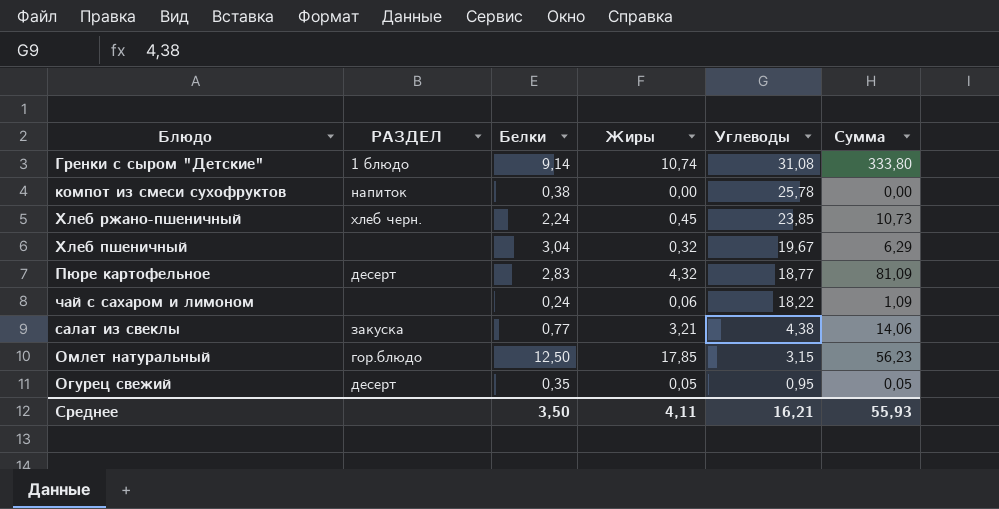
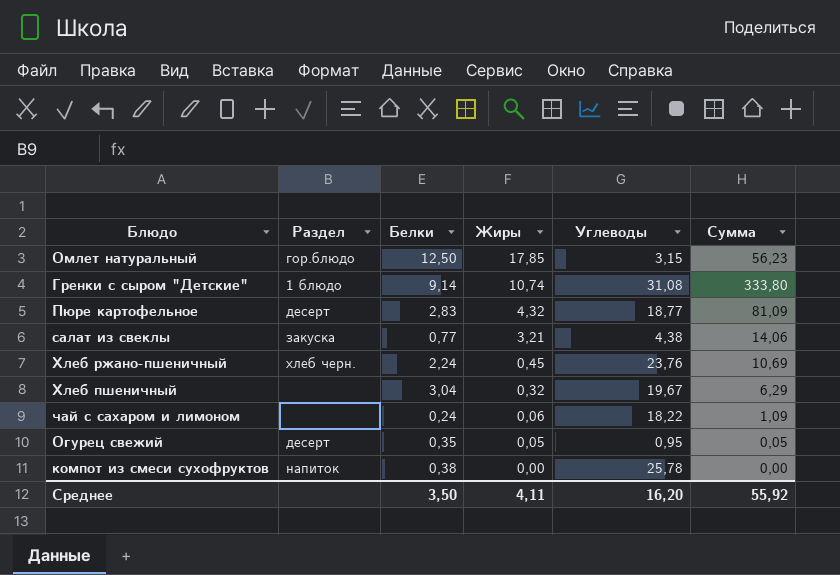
row order: Углеводы descending -> Жиры descending
column name: РАЗДЕЛ -> Раздел
Хлеб ржано-пшеничный | Углеводы: 23,85 -> 23,76
Хлеб ржано-пшеничный | Сумма: 10,73 -> 10,69
Среднее | Углеводы: 16,21 -> 16,20
Среднее | Сумма: 55,93 -> 55,92

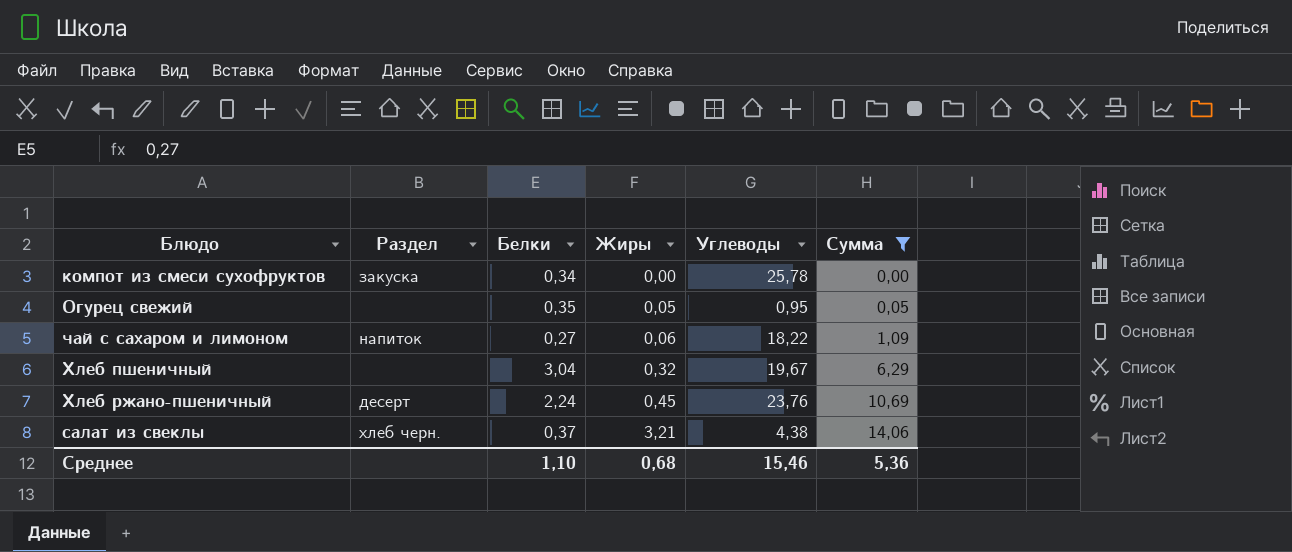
filter: none -> Сумма <= 14,06
row order: Жиры descending -> Жиры ascending
компот из смеси сухофруктов | Раздел: напиток -> закуска
компот из смеси сухофруктов | Белки: 0,38 -> 0,34
Огурец свежий | Раздел: десерт -> none
чай с сахаром и лимоном | Раздел: none -> напиток
чай с сахаром и лимоном | Белки: 0,24 -> 0,27
Хлеб ржано-пшеничный | Раздел: хлеб черн. -> десерт
салат из свеклы | Раздел: закуска -> хлеб черн.
салат из свеклы | Белки: 0,77 -> 0,37
Среднее | Белки: 3,50 -> 1,10
Среднее | Жиры: 4,11 -> 0,68
Среднее | Углеводы: 16,20 -> 15,46
Среднее | Сумма: 55,92 -> 5,36

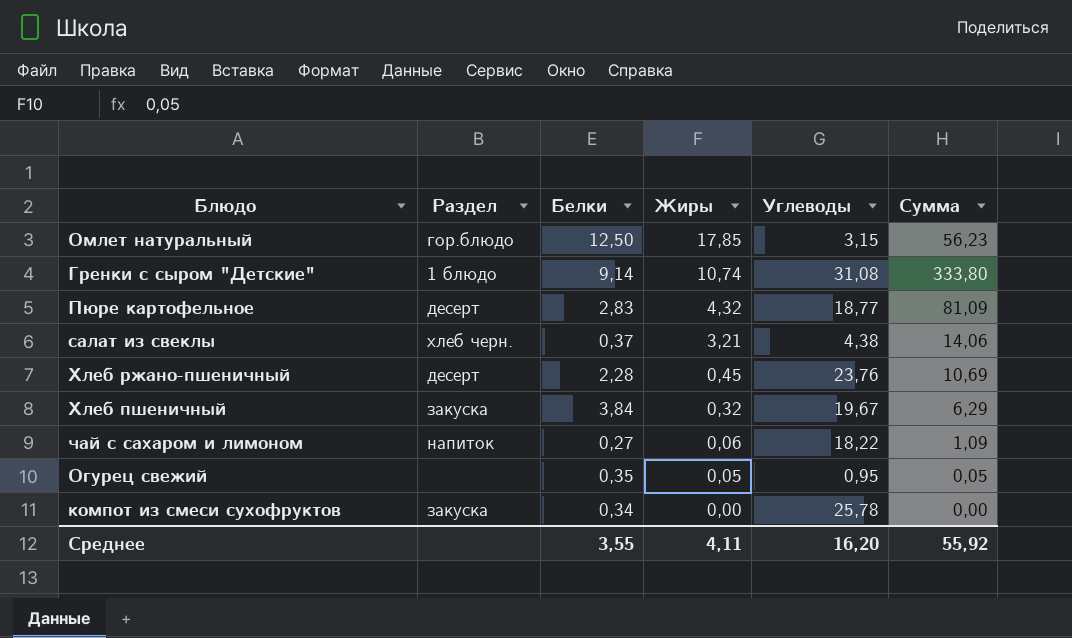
filter: Сумма <= 14,06 -> none
row order: Жиры ascending -> Жиры descending
Хлеб ржано-пшеничный | Белки: 2,24 -> 2,28
Хлеб пшеничный | Раздел: none -> закуска
Хлеб пшеничный | Белки: 3,04 -> 3,84
Среднее | Белки: 1,10 -> 3,55
Среднее | Жиры: 0,68 -> 4,11
Среднее | Углеводы: 15,46 -> 16,20
Среднее | Сумма: 5,36 -> 55,92

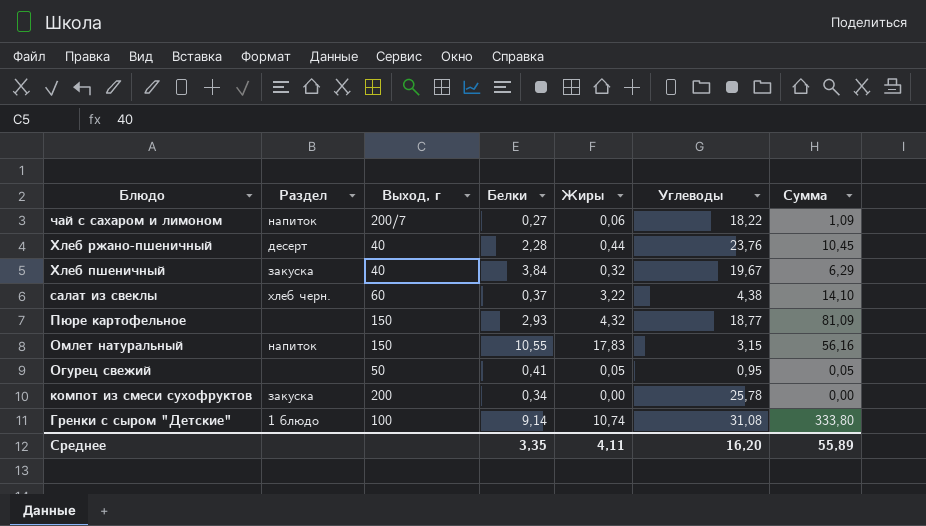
row order: Жиры descending -> Блюдо descending
column Выход, г | position: none -> 3
Хлеб ржано-пшеничный | Жиры: 0,45 -> 0,44
Хлеб ржано-пшеничный | Сумма: 10,69 -> 10,45
салат из свеклы | Жиры: 3,21 -> 3,22
салат из свеклы | Сумма: 14,06 -> 14,10
Пюре картофельное | Раздел: десерт -> none
Пюре картофельное | Белки: 2,83 -> 2,93
Омлет натуральный | Раздел: гор.блюдо -> напиток
Омлет натуральный | Белки: 12,50 -> 10,55
Омлет натуральный | Жиры: 17,85 -> 17,83
Омлет натуральный | Сумма: 56,23 -> 56,16
Огурец свежий | Белки: 0,35 -> 0,41
Среднее | Белки: 3,55 -> 3,35
Среднее | Сумма: 55,92 -> 55,89

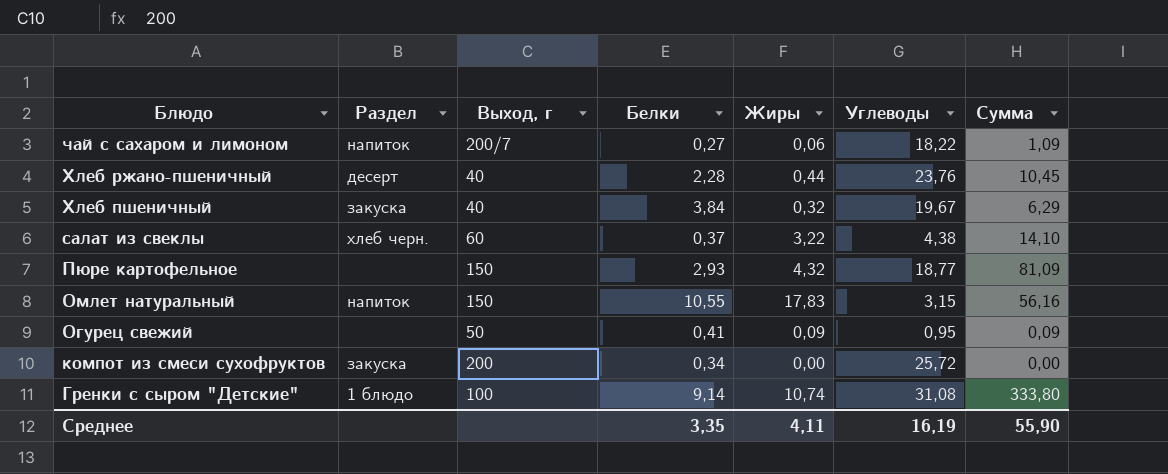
Огурец свежий | Жиры: 0,05 -> 0,09
Огурец свежий | Сумма: 0,05 -> 0,09
компот из смеси сухофруктов | Углеводы: 25,78 -> 25,72
Среднее | Углеводы: 16,20 -> 16,19
Среднее | Сумма: 55,89 -> 55,90

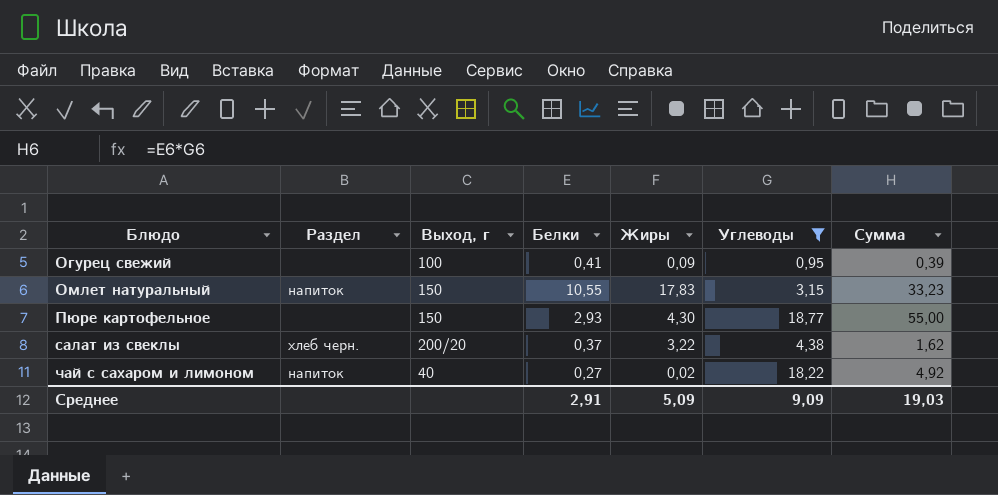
filter: none -> Углеводы <= 18,77
row order: Блюдо descending -> Блюдо ascending
column Сумма | formula: [Жиры] * [Углеводы] -> [Белки] * [Углеводы]
Огурец свежий | Выход, г: 50 -> 100
Пюре картофельное | Жиры: 4,32 -> 4,30
салат из свеклы | Выход, г: 60 -> 200/20
чай с сахаром и лимоном | Выход, г: 200/7 -> 40
чай с сахаром и лимоном | Жиры: 0,06 -> 0,02
Среднее | Белки: 3,35 -> 2,91
Среднее | Жиры: 4,11 -> 5,09
Среднее | Углеводы: 16,19 -> 9,09
Среднее | Сумма: 55,90 -> 19,03

